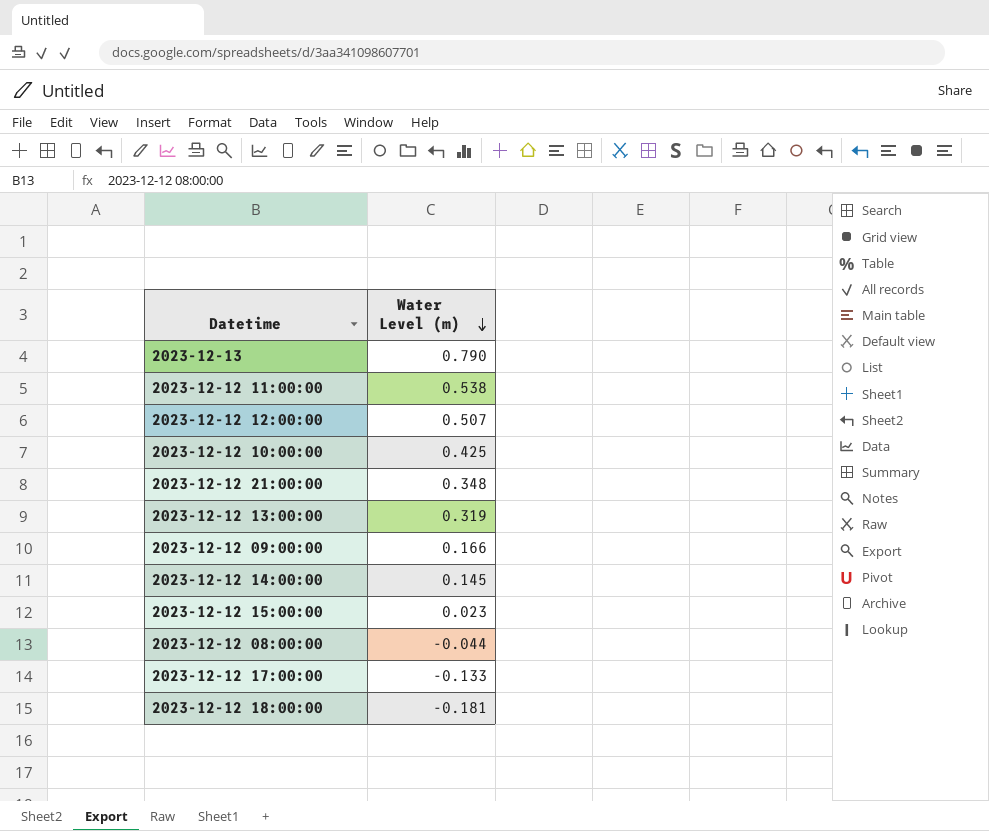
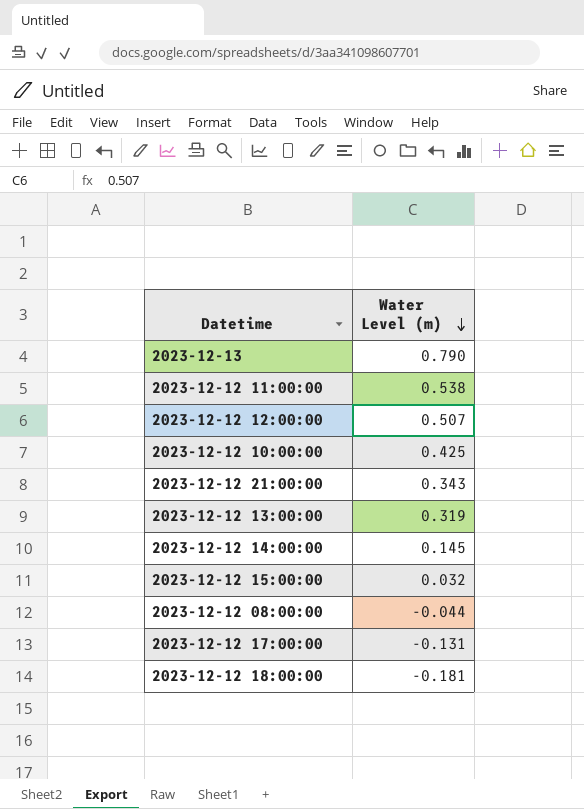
row 2023-12-12 09:00:00: 0.166 -> none
2023-12-12 21:00:00 | Water Level (m): 0.348 -> 0.343
2023-12-12 15:00:00 | Water Level (m): 0.023 -> 0.032
2023-12-12 17:00:00 | Water Level (m): -0.133 -> -0.131

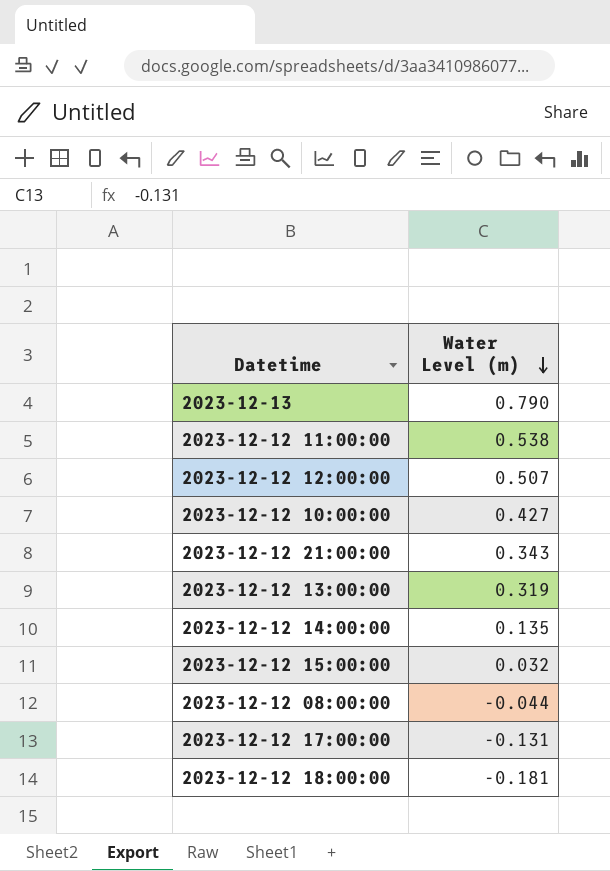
2023-12-12 10:00:00 | Water Level (m): 0.425 -> 0.427
2023-12-12 14:00:00 | Water Level (m): 0.145 -> 0.135

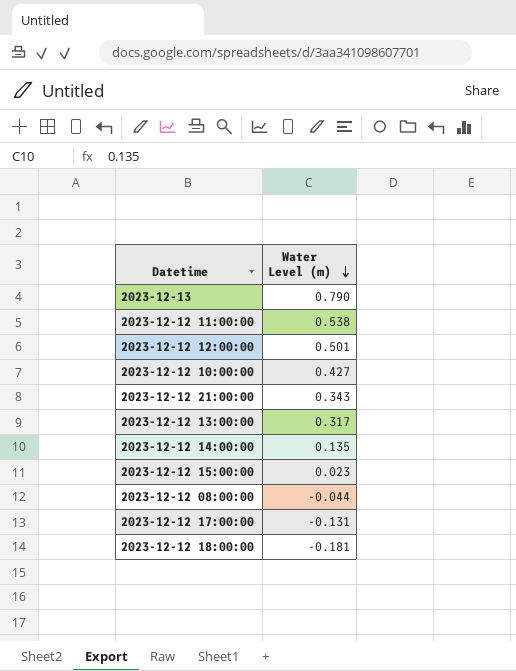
2023-12-12 12:00:00 | Water Level (m): 0.507 -> 0.501
2023-12-12 13:00:00 | Water Level (m): 0.319 -> 0.317
2023-12-12 15:00:00 | Water Level (m): 0.032 -> 0.023

